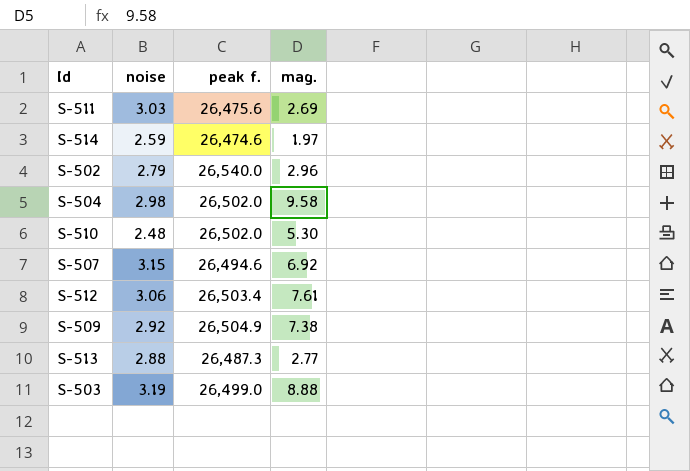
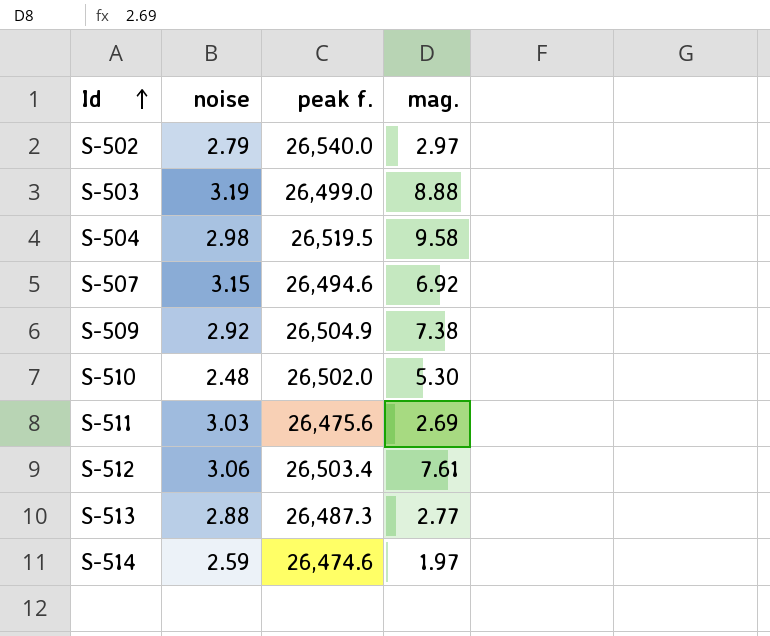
row order: none -> Id ascending
S-502 | mag.: 2.96 -> 2.97
S-504 | peak f.: 26,502.0 -> 26,519.5

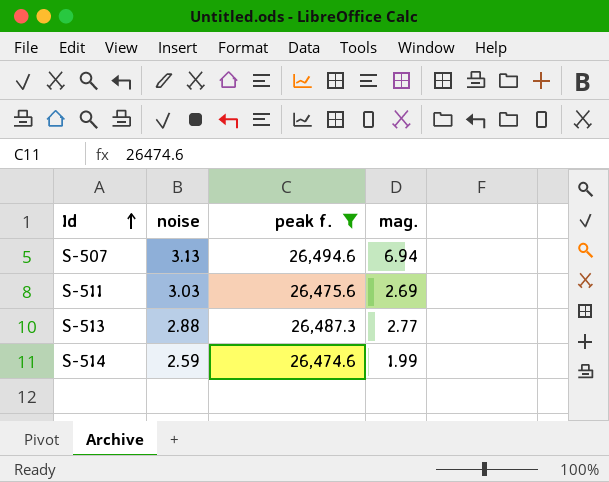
filter: none -> peak f. <= 26,494.6
S-507 | noise: 3.15 -> 3.13
S-507 | mag.: 6.92 -> 6.94
S-514 | mag.: 1.97 -> 1.99

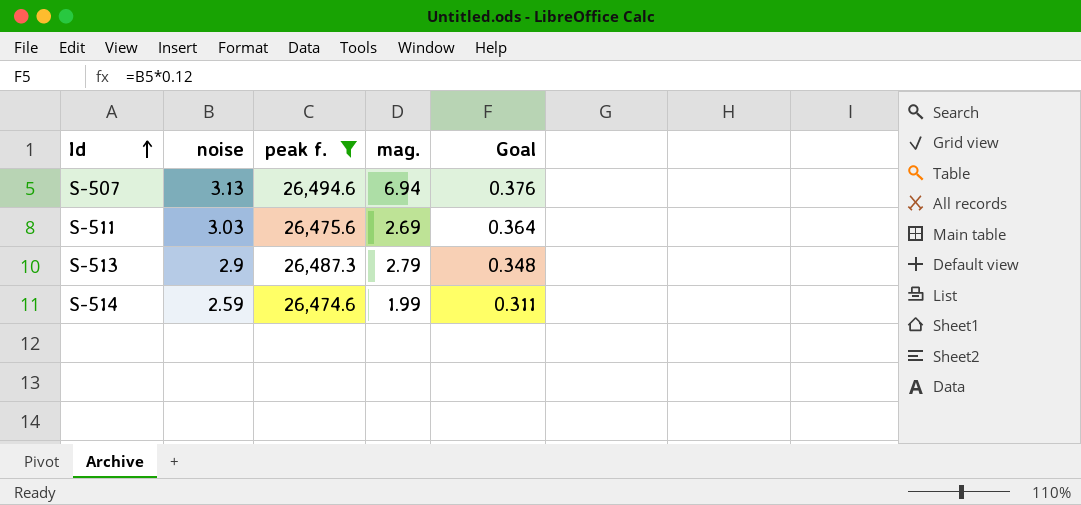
column Goal | formula: none -> [noise] * 0.12
S-513 | noise: 2.88 -> 2.9
S-513 | mag.: 2.77 -> 2.79

